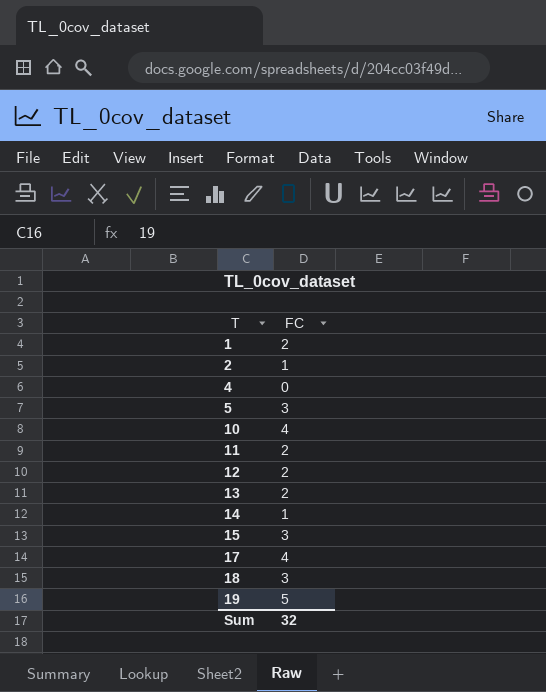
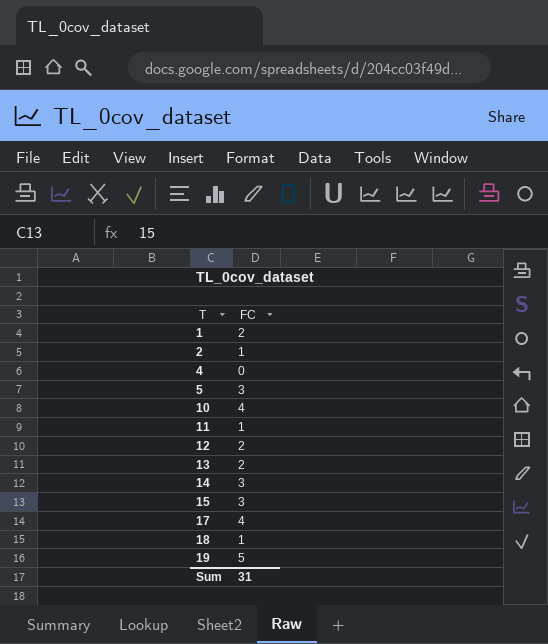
11 | FC: 2 -> 1
14 | FC: 1 -> 3
18 | FC: 3 -> 1
Sum | FC: 32 -> 31

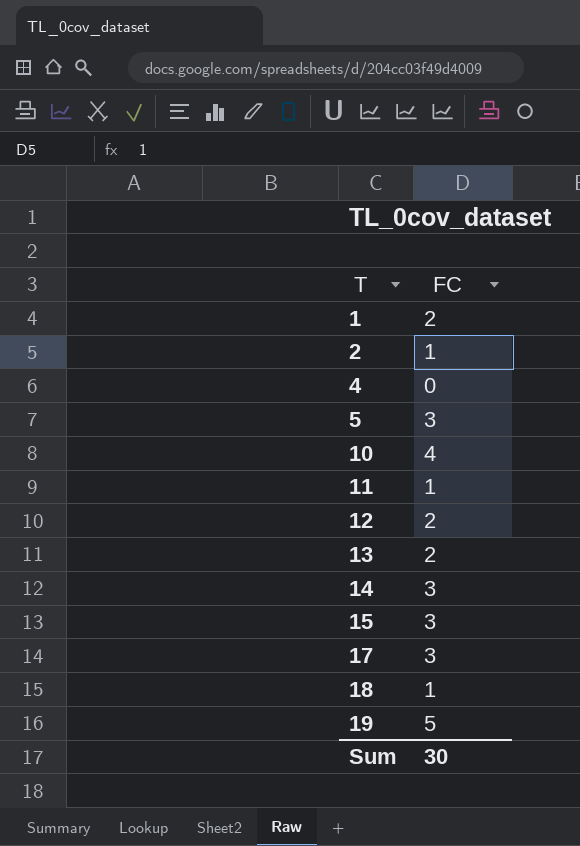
17 | FC: 4 -> 3
Sum | FC: 31 -> 30

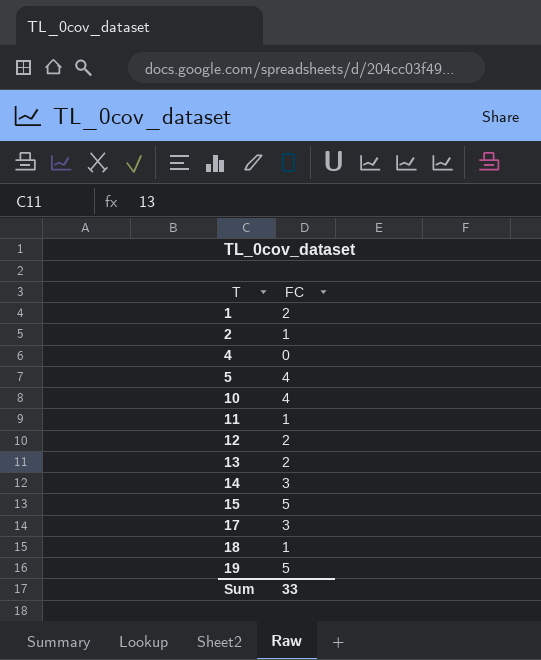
5 | FC: 3 -> 4
15 | FC: 3 -> 5
Sum | FC: 30 -> 33

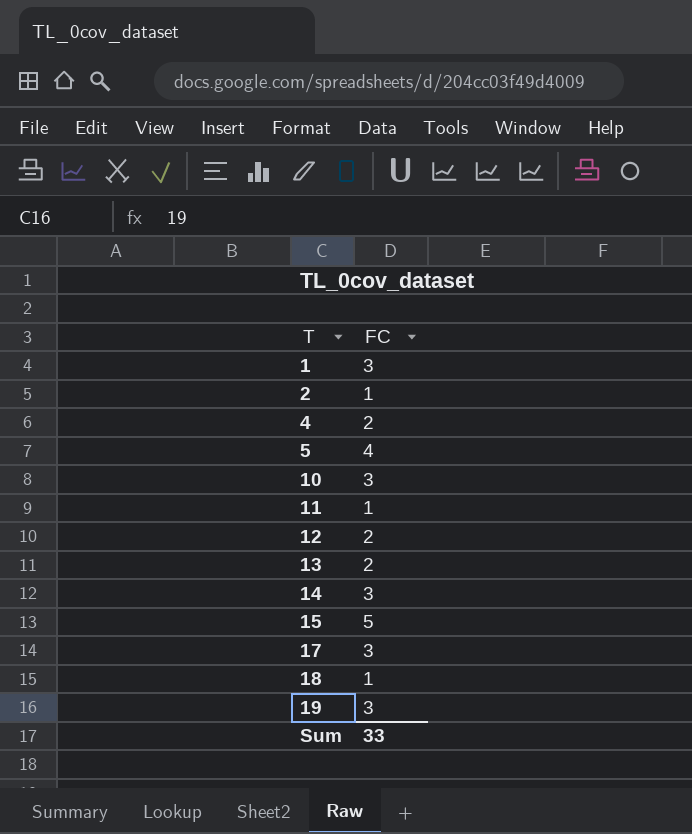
1 | FC: 2 -> 3
4 | FC: 0 -> 2
10 | FC: 4 -> 3
19 | FC: 5 -> 3

